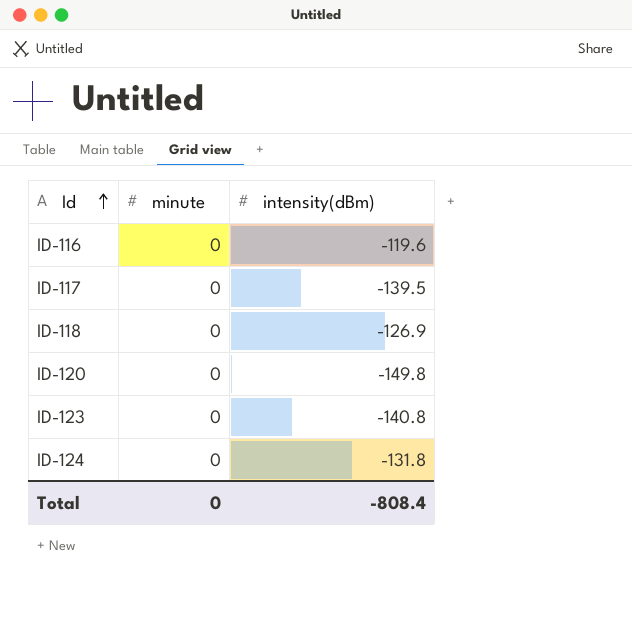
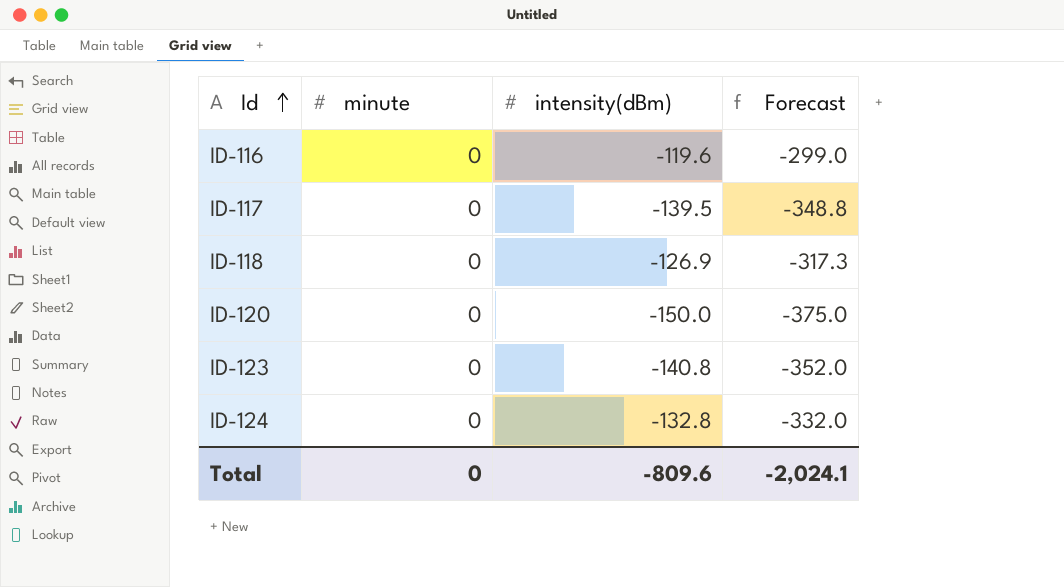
column Forecast | formula: none -> [intensity(dBm)] * 2.5
ID-120 | intensity(dBm): -149.8 -> -150.0
ID-124 | intensity(dBm): -131.8 -> -132.8
Total | intensity(dBm): -808.4 -> -809.6

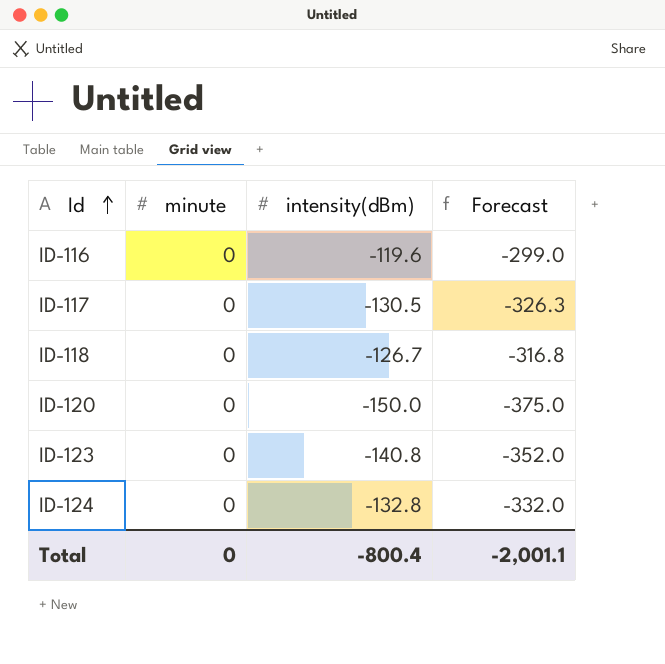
ID-117 | intensity(dBm): -139.5 -> -130.5
ID-117 | Forecast: -348.8 -> -326.3
ID-118 | intensity(dBm): -126.9 -> -126.7
ID-118 | Forecast: -317.3 -> -316.8
Total | intensity(dBm): -809.6 -> -800.4
Total | Forecast: -2,024.1 -> -2,001.1

